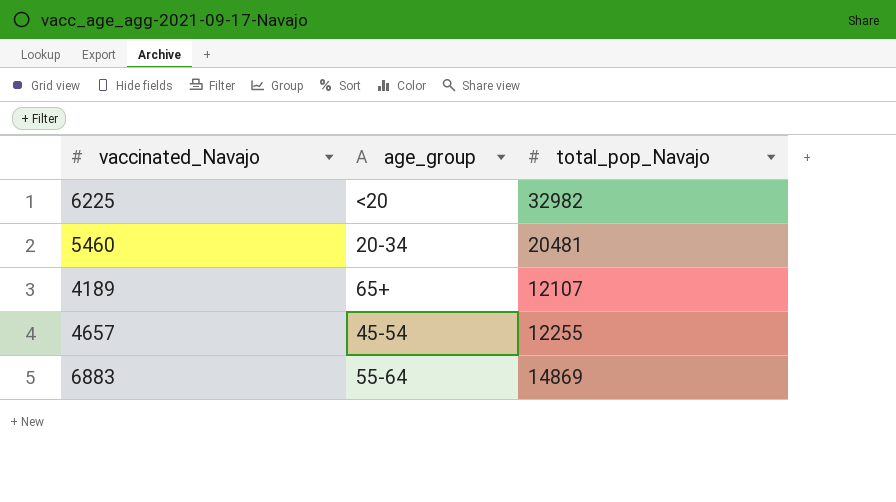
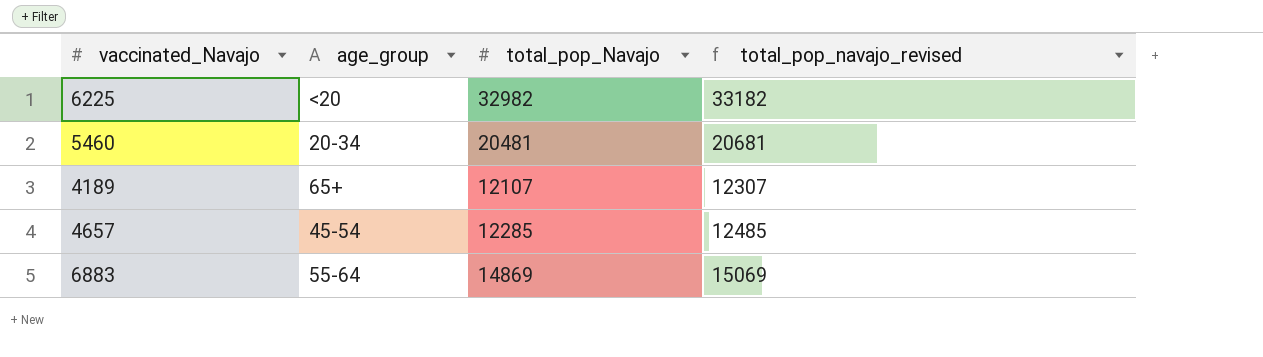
column total_pop_navajo_revised | formula: none -> [total_pop_Navajo] + 200
4657 | total_pop_Navajo: 12255 -> 12285

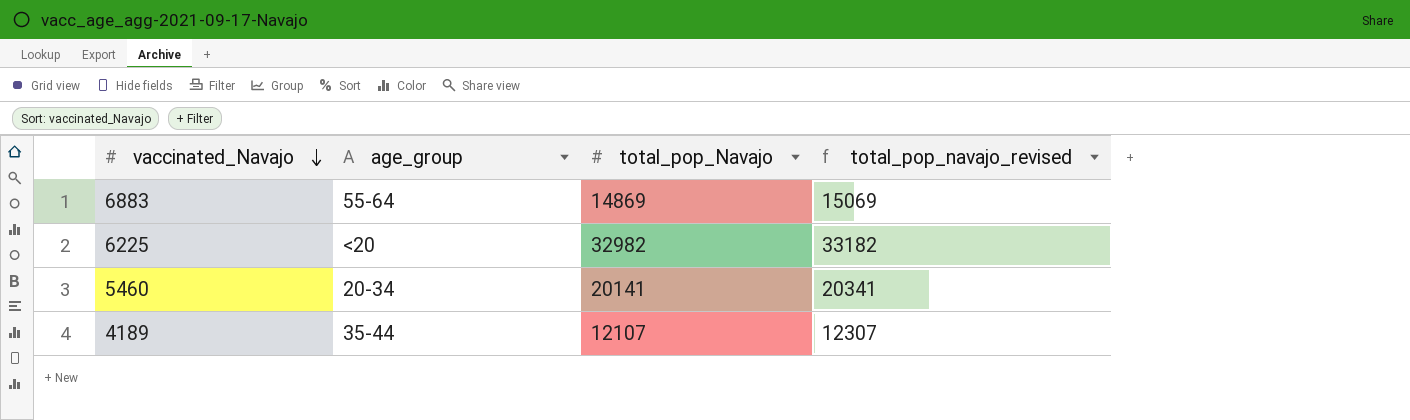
row order: none -> vaccinated_Navajo descending
row 4657: 45-54 | 12285 | 12485 -> none
5460 | total_pop_Navajo: 20481 -> 20141
5460 | total_pop_navajo_revised: 20681 -> 20341
4189 | age_group: 65+ -> 35-44

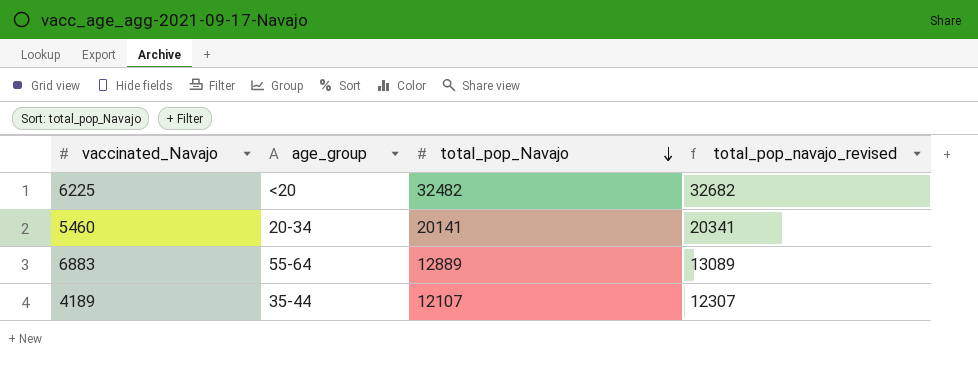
row order: vaccinated_Navajo descending -> total_pop_Navajo descending
6225 | total_pop_Navajo: 32982 -> 32482
6225 | total_pop_navajo_revised: 33182 -> 32682
6883 | total_pop_Navajo: 14869 -> 12889
6883 | total_pop_navajo_revised: 15069 -> 13089

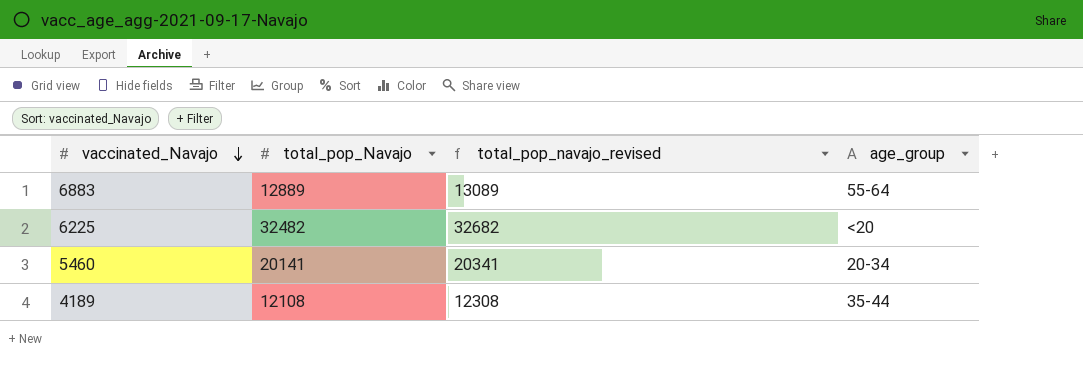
row order: total_pop_Navajo descending -> vaccinated_Navajo descending
column age_group | position: 2 -> 4
4189 | total_pop_Navajo: 12107 -> 12108
4189 | total_pop_navajo_revised: 12307 -> 12308

